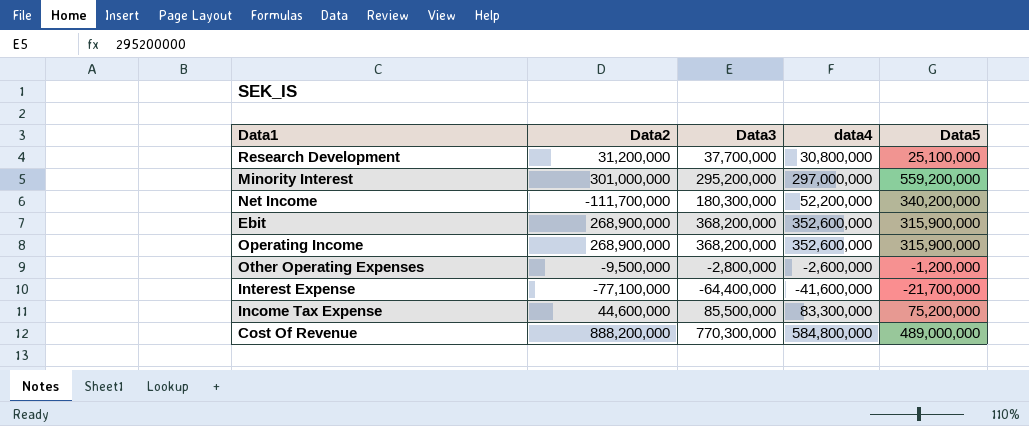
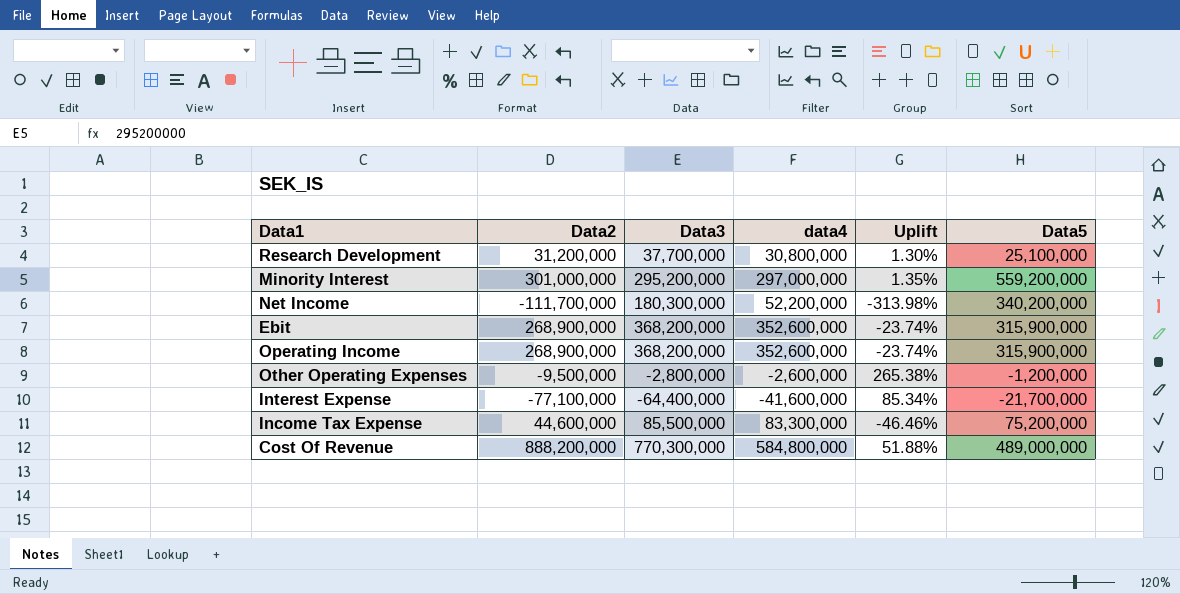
column Uplift | formula: none -> ([Data2] - [data4]) / [data4]

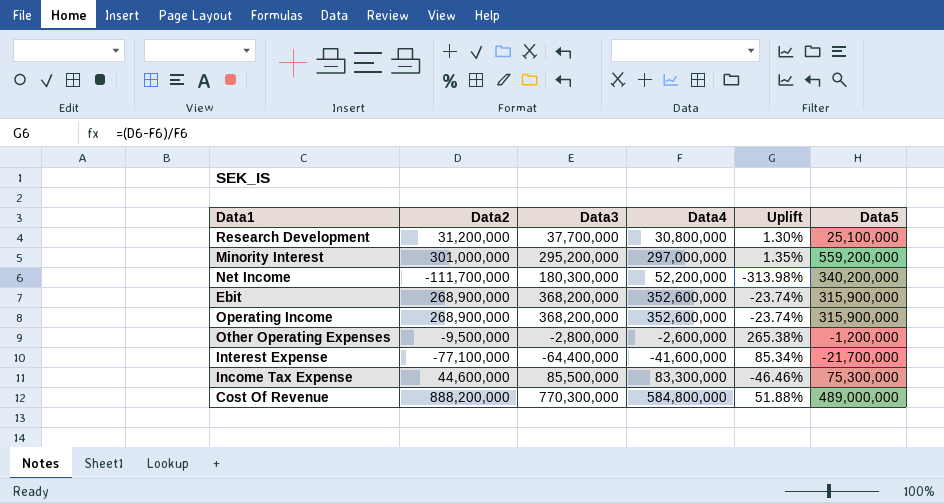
column name: data4 -> Data4
Income Tax Expense | Data5: 75,200,000 -> 75,300,000

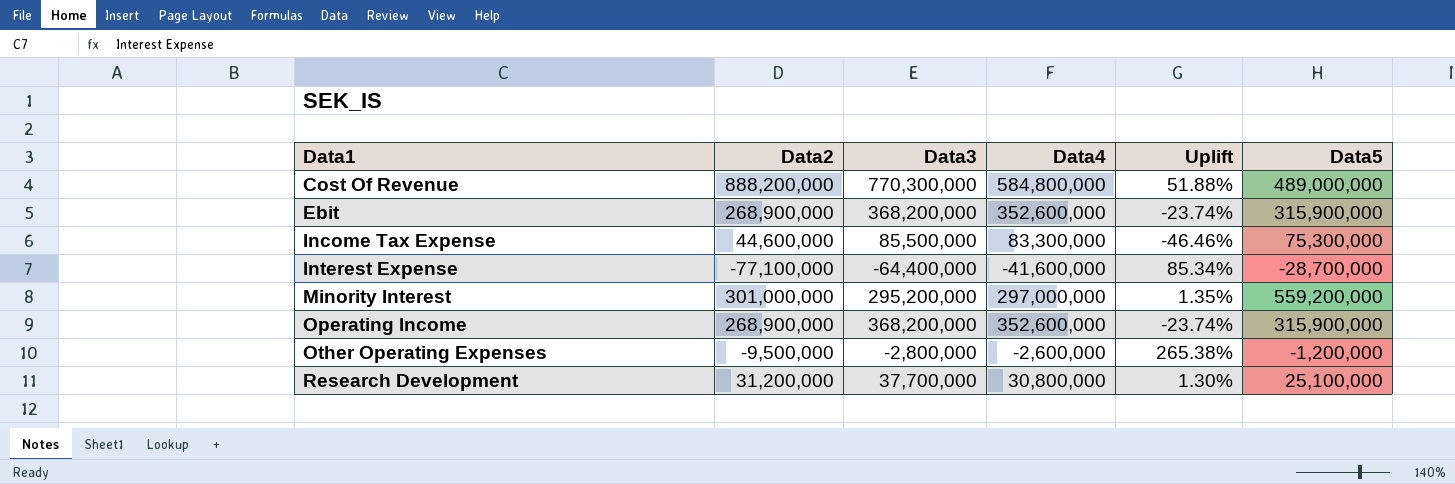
row order: none -> Data1 ascending
row Net Income: -111,700,000 | 180,300,000 | 52,200,000 | -313.98% | 340,200,000 -> none
Interest Expense | Data5: -21,700,000 -> -28,700,000

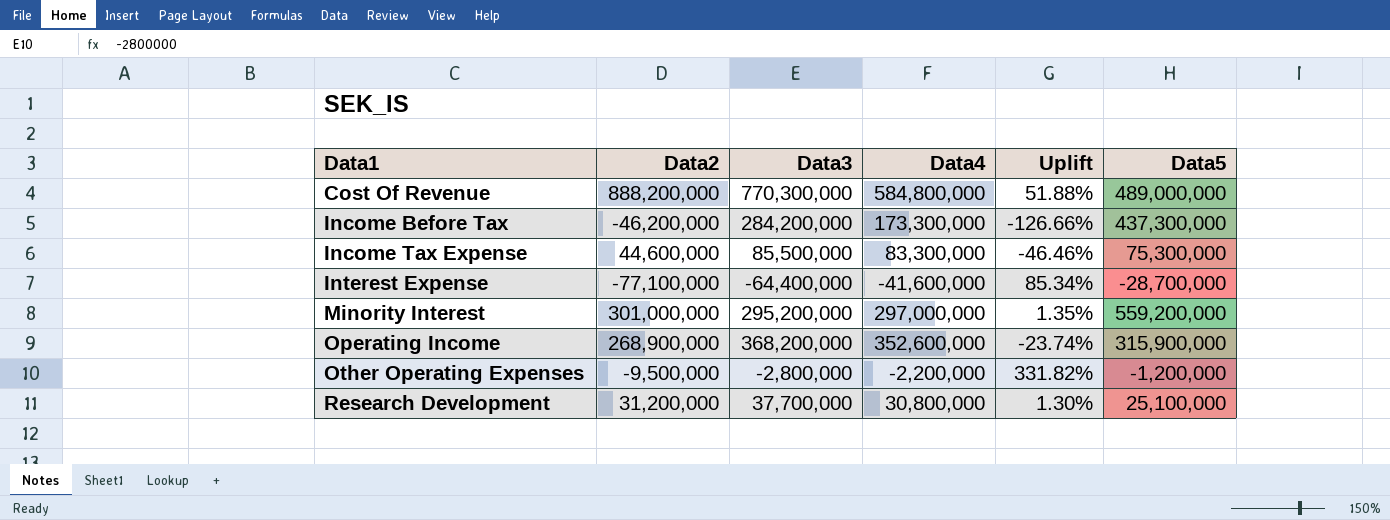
row Ebit: 268,900,000 | 368,200,000 | 352,600,000 | -23.74% | 315,900,000 -> none
row Income Before Tax: none -> -46,200,000 | 284,200,000 | 173,300,000 | -126.66% | 437,300,000
Other Operating Expenses | Data4: -2,600,000 -> -2,200,000
Other Operating Expenses | Uplift: 265.38% -> 331.82%

